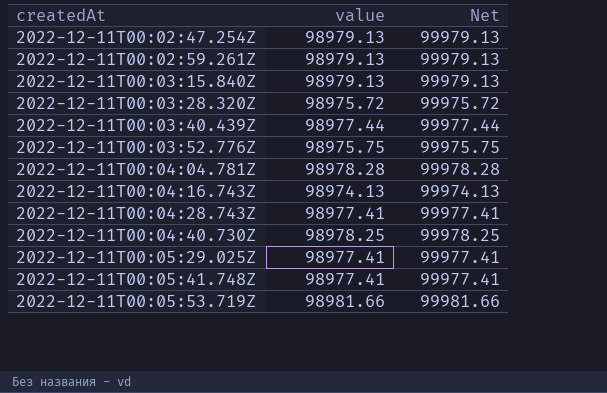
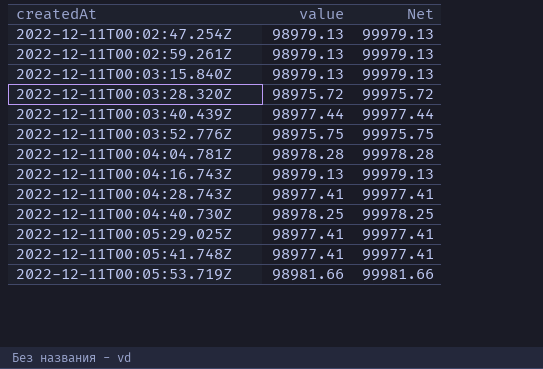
2022-12-11T00:04:16.743Z | value: 98974.13 -> 98979.13
2022-12-11T00:04:16.743Z | Net: 99974.13 -> 99979.13

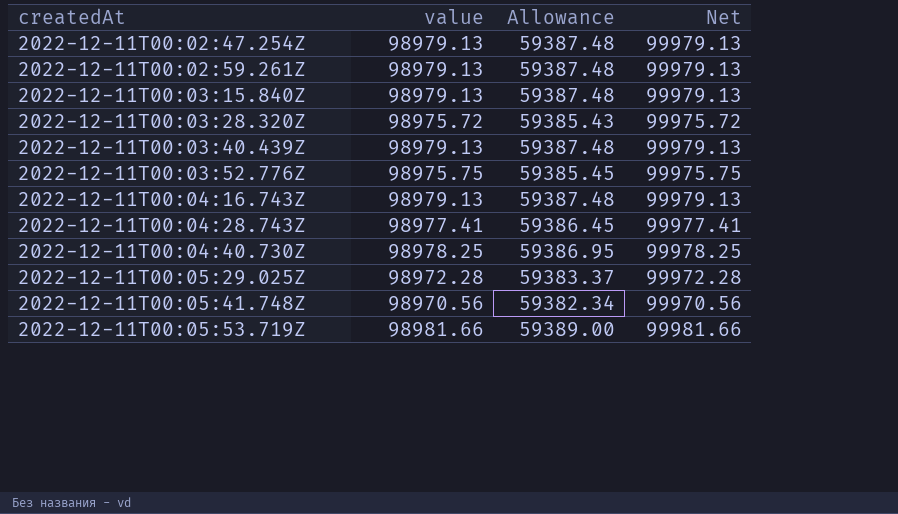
column Allowance | formula: none -> [value] * 0.6
row 2022-12-11T00:04:04.781Z: 98978.28 | 99978.28 -> none
2022-12-11T00:03:40.439Z | value: 98977.44 -> 98979.13
2022-12-11T00:03:40.439Z | Net: 99977.44 -> 99979.13
2022-12-11T00:05:29.025Z | value: 98977.41 -> 98972.28
2022-12-11T00:05:29.025Z | Net: 99977.41 -> 99972.28
2022-12-11T00:05:41.748Z | value: 98977.41 -> 98970.56
2022-12-11T00:05:41.748Z | Net: 99977.41 -> 99970.56

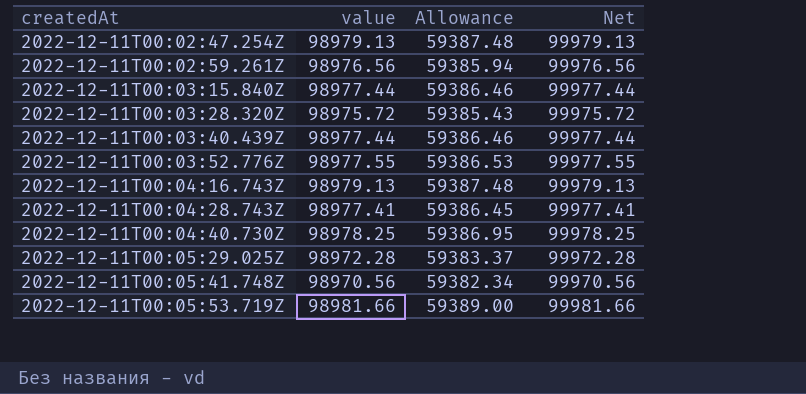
2022-12-11T00:02:59.261Z | value: 98979.13 -> 98976.56
2022-12-11T00:02:59.261Z | Allowance: 59387.48 -> 59385.94
2022-12-11T00:02:59.261Z | Net: 99979.13 -> 99976.56
2022-12-11T00:03:15.840Z | value: 98979.13 -> 98977.44
2022-12-11T00:03:15.840Z | Allowance: 59387.48 -> 59386.46
2022-12-11T00:03:15.840Z | Net: 99979.13 -> 99977.44
2022-12-11T00:03:40.439Z | value: 98979.13 -> 98977.44
2022-12-11T00:03:40.439Z | Allowance: 59387.48 -> 59386.46
2022-12-11T00:03:40.439Z | Net: 99979.13 -> 99977.44
2022-12-11T00:03:52.776Z | value: 98975.75 -> 98977.55
2022-12-11T00:03:52.776Z | Allowance: 59385.45 -> 59386.53
2022-12-11T00:03:52.776Z | Net: 99975.75 -> 99977.55

